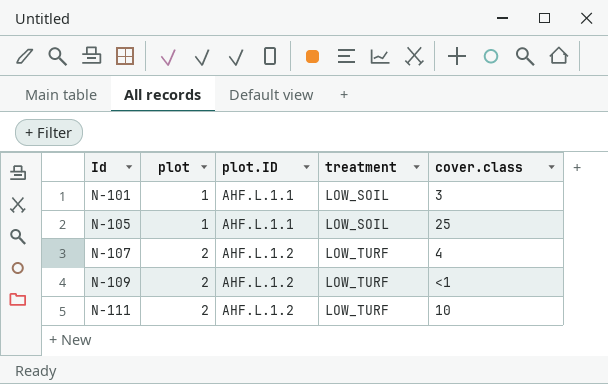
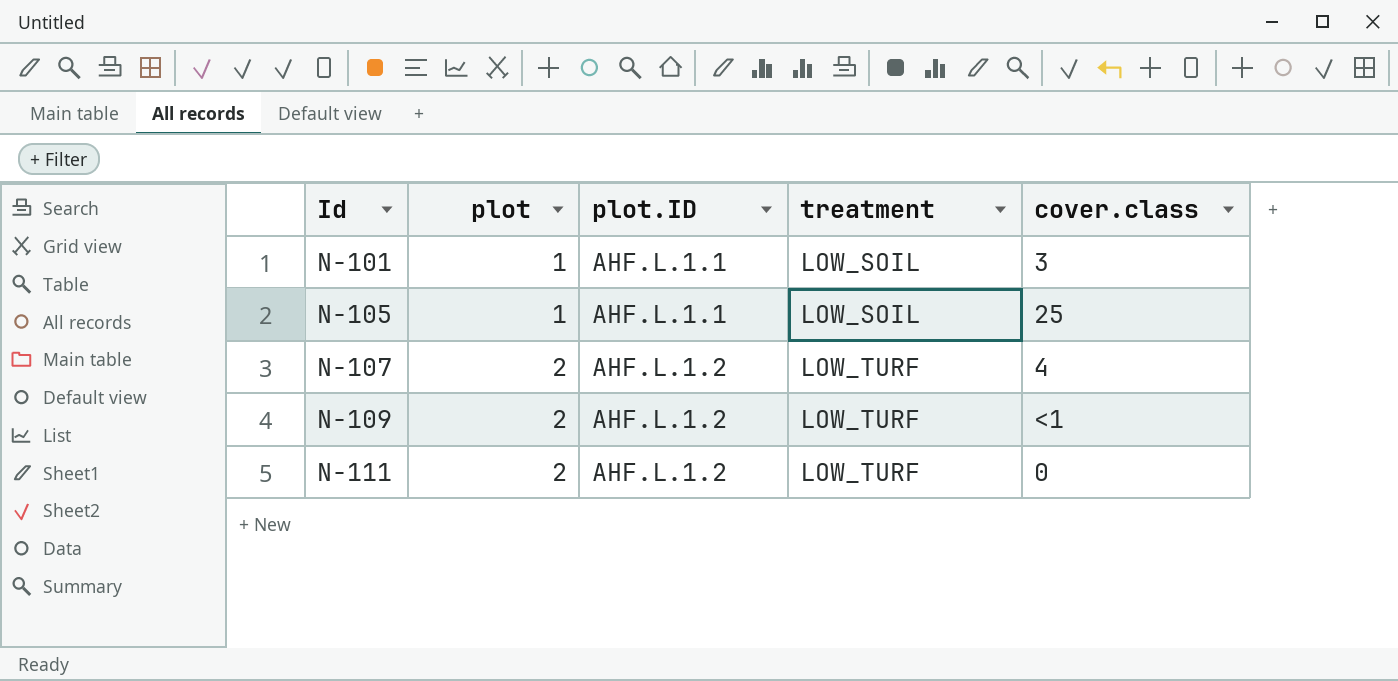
N-111 | cover.class: 10 -> 0

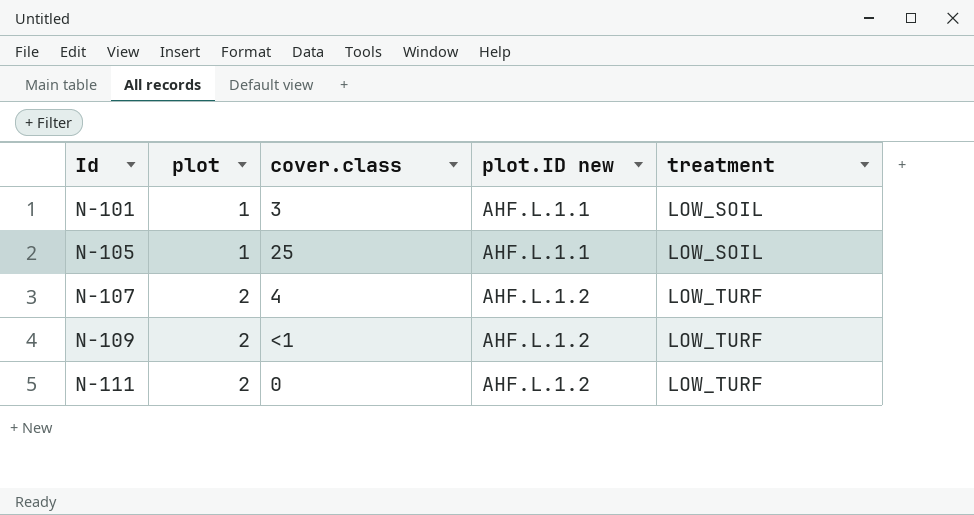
column cover.class | position: 5 -> 3
column name: plot.ID -> plot.ID new

